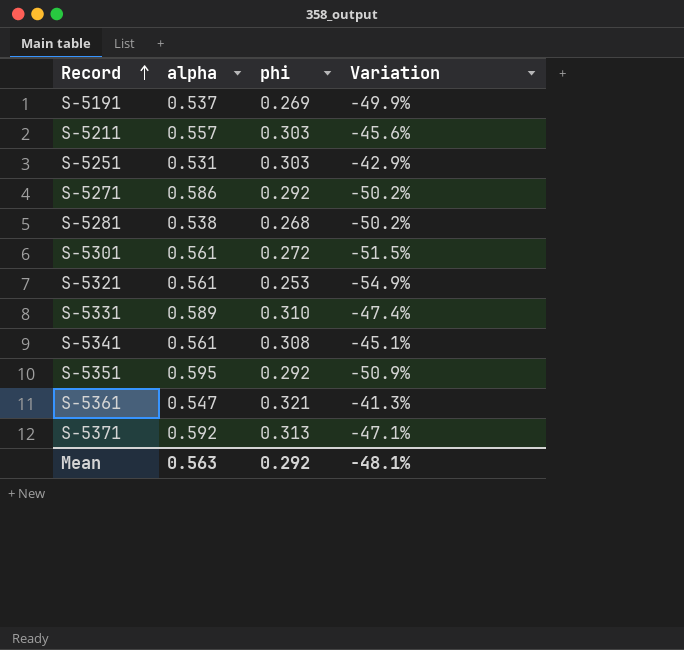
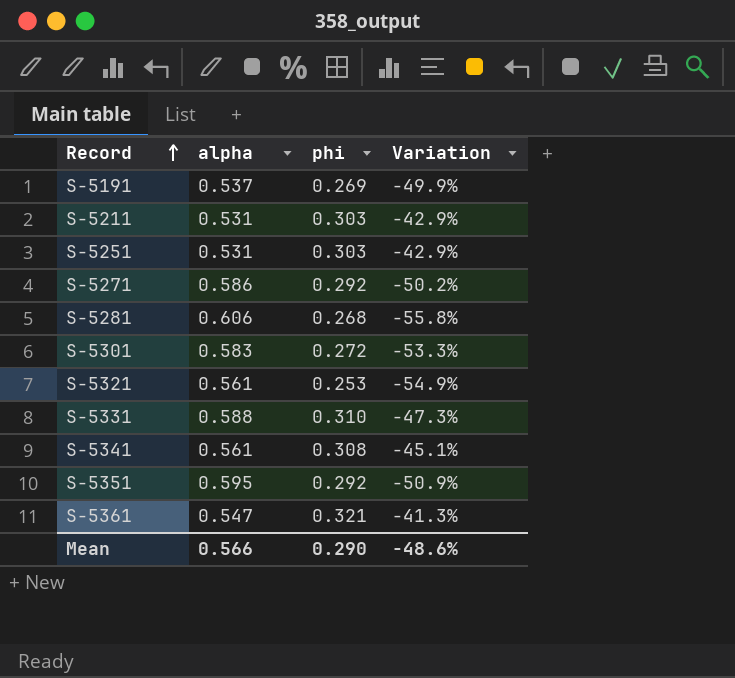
row S-5371: 0.592 | 0.313 | -47.1% -> none
S-5211 | alpha: 0.557 -> 0.531
S-5211 | Variation: -45.6% -> -42.9%
S-5281 | alpha: 0.538 -> 0.606
S-5281 | Variation: -50.2% -> -55.8%
S-5301 | alpha: 0.561 -> 0.583
S-5301 | Variation: -51.5% -> -53.3%
S-5331 | alpha: 0.589 -> 0.588
S-5331 | Variation: -47.4% -> -47.3%
Mean | alpha: 0.563 -> 0.566
Mean | phi: 0.292 -> 0.290
Mean | Variation: -48.1% -> -48.6%

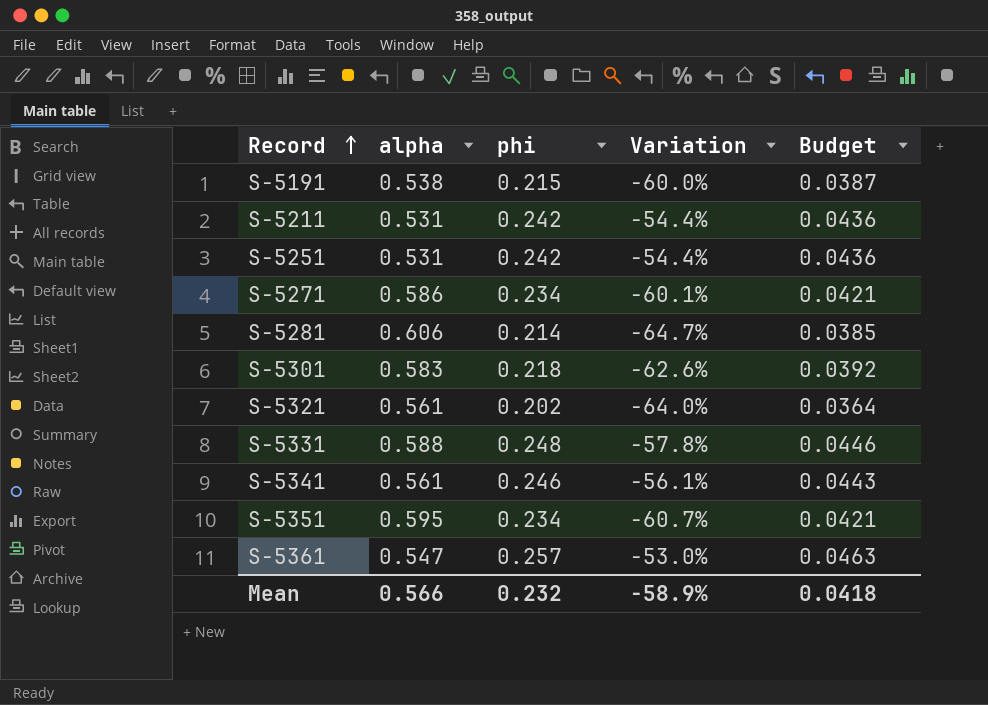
column Budget | formula: none -> [phi] * 0.18
S-5191 | alpha: 0.537 -> 0.538
S-5191 | phi: 0.269 -> 0.215
S-5191 | Variation: -49.9% -> -60.0%
S-5211 | phi: 0.303 -> 0.242
S-5211 | Variation: -42.9% -> -54.4%
S-5251 | phi: 0.303 -> 0.242
S-5251 | Variation: -42.9% -> -54.4%
S-5271 | phi: 0.292 -> 0.234
S-5271 | Variation: -50.2% -> -60.1%
S-5281 | phi: 0.268 -> 0.214
S-5281 | Variation: -55.8% -> -64.7%
S-5301 | phi: 0.272 -> 0.218
S-5301 | Variation: -53.3% -> -62.6%
S-5321 | phi: 0.253 -> 0.202
S-5321 | Variation: -54.9% -> -64.0%
S-5331 | phi: 0.310 -> 0.248
S-5331 | Variation: -47.3% -> -57.8%
S-5341 | phi: 0.308 -> 0.246
S-5341 | Variation: -45.1% -> -56.1%
S-5351 | phi: 0.292 -> 0.234
S-5351 | Variation: -50.9% -> -60.7%
S-5361 | phi: 0.321 -> 0.257
S-5361 | Variation: -41.3% -> -53.0%
Mean | phi: 0.290 -> 0.232
Mean | Variation: -48.6% -> -58.9%

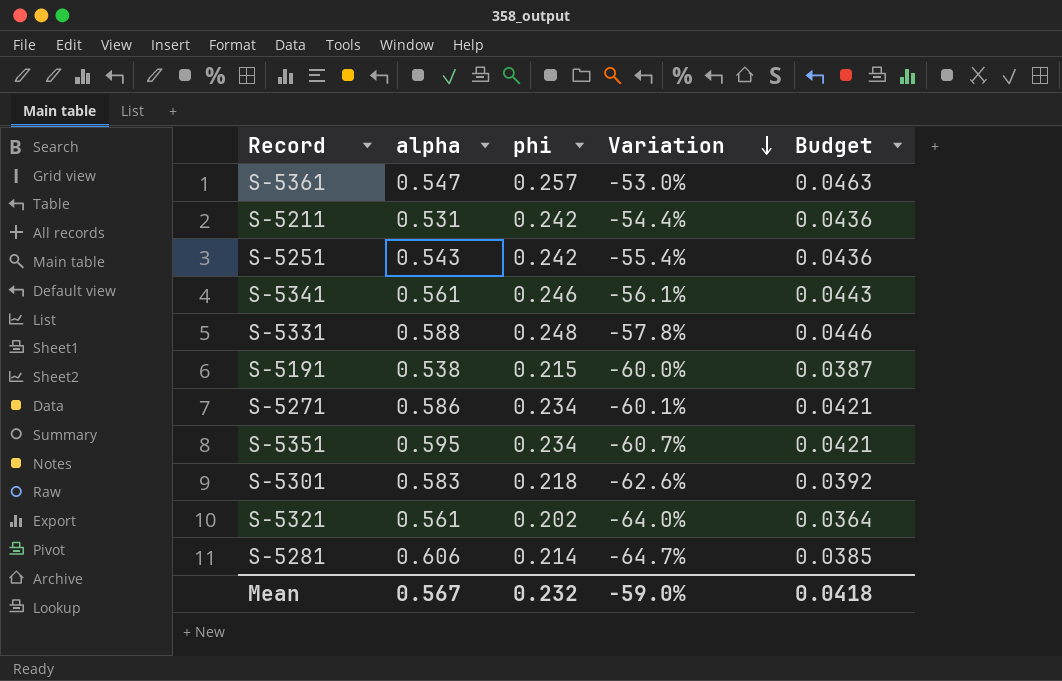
row order: Record ascending -> Variation descending
S-5251 | alpha: 0.531 -> 0.543
S-5251 | Variation: -54.4% -> -55.4%
Mean | alpha: 0.566 -> 0.567
Mean | Variation: -58.9% -> -59.0%

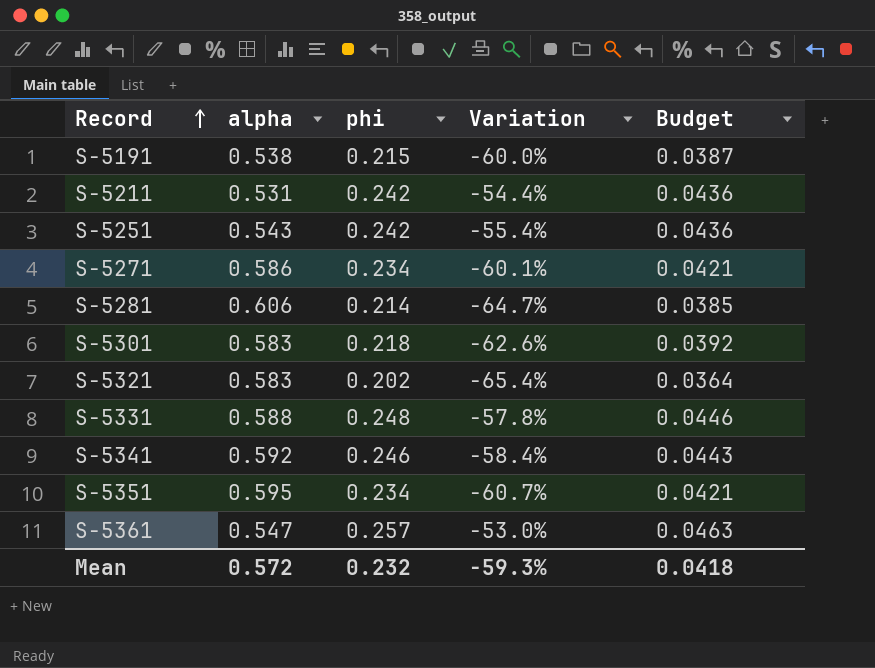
row order: Variation descending -> Record ascending
S-5321 | alpha: 0.561 -> 0.583
S-5321 | Variation: -64.0% -> -65.4%
S-5341 | alpha: 0.561 -> 0.592
S-5341 | Variation: -56.1% -> -58.4%
Mean | alpha: 0.567 -> 0.572
Mean | Variation: -59.0% -> -59.3%

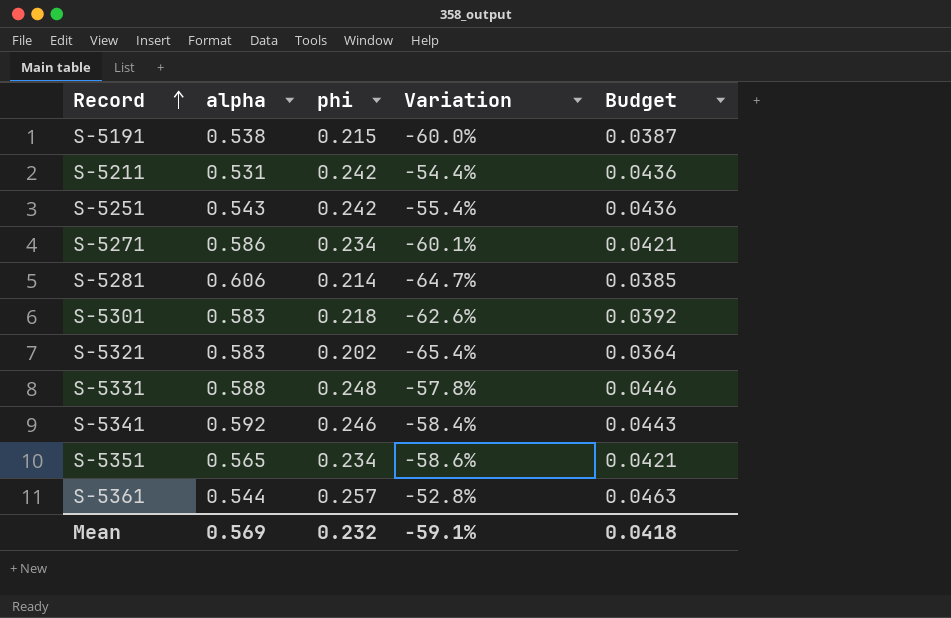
S-5351 | alpha: 0.595 -> 0.565
S-5351 | Variation: -60.7% -> -58.6%
S-5361 | alpha: 0.547 -> 0.544
S-5361 | Variation: -53.0% -> -52.8%
Mean | alpha: 0.572 -> 0.569
Mean | Variation: -59.3% -> -59.1%

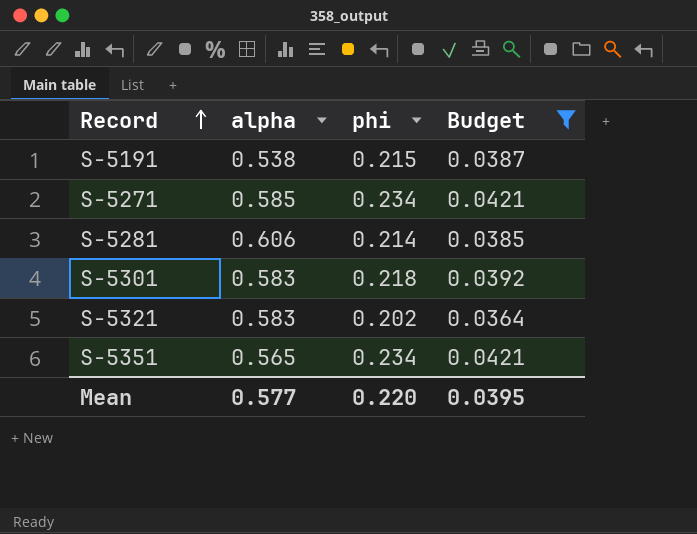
filter: none -> Budget <= 0.0421
column Variation | formula: ([phi] - [alpha]) / [alpha] -> none
S-5271 | alpha: 0.586 -> 0.585
Mean | alpha: 0.569 -> 0.577
Mean | phi: 0.232 -> 0.220
Mean | Budget: 0.0418 -> 0.0395

